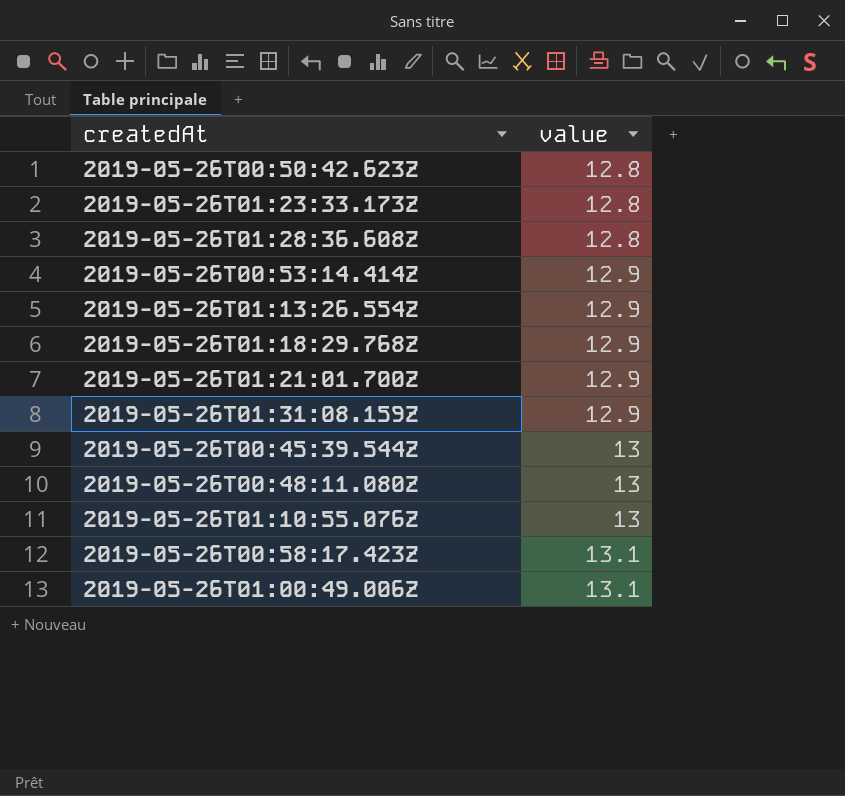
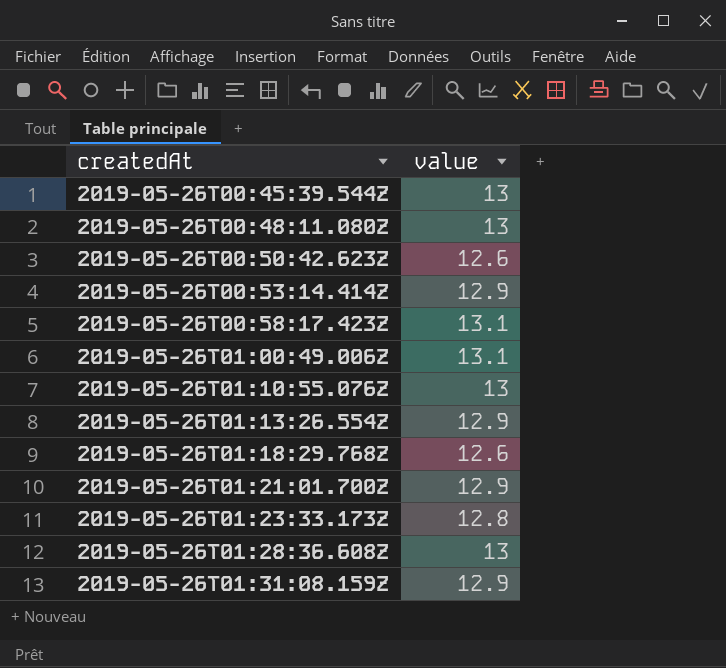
row order: value ascending -> createdAt ascending
2019-05-26T00:50:42.623Z | value: 12.8 -> 12.6
2019-05-26T01:18:29.768Z | value: 12.9 -> 12.6
2019-05-26T01:28:36.608Z | value: 12.8 -> 13

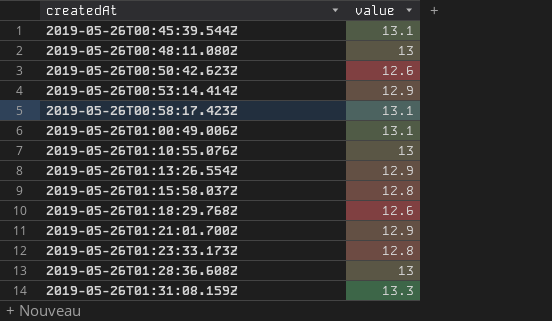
2019-05-26T00:45:39.544Z | value: 13 -> 13.1
row 2019-05-26T01:15:58.037Z: none -> 12.8
2019-05-26T01:31:08.159Z | value: 12.9 -> 13.3

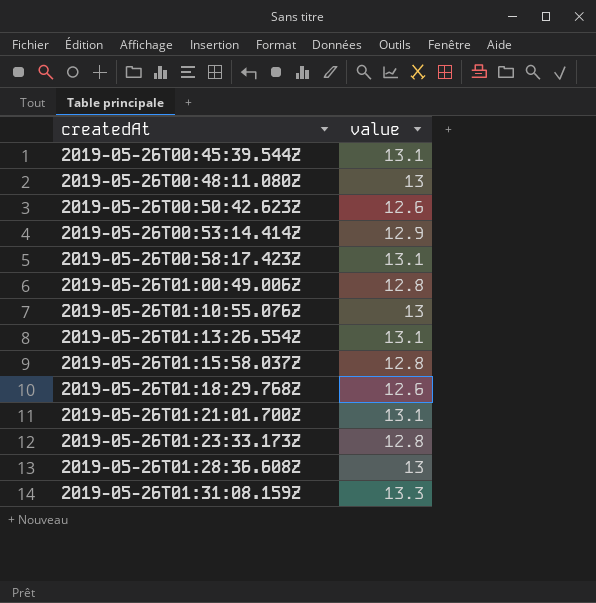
2019-05-26T01:00:49.006Z | value: 13.1 -> 12.8
2019-05-26T01:13:26.554Z | value: 12.9 -> 13.1
2019-05-26T01:21:01.700Z | value: 12.9 -> 13.1

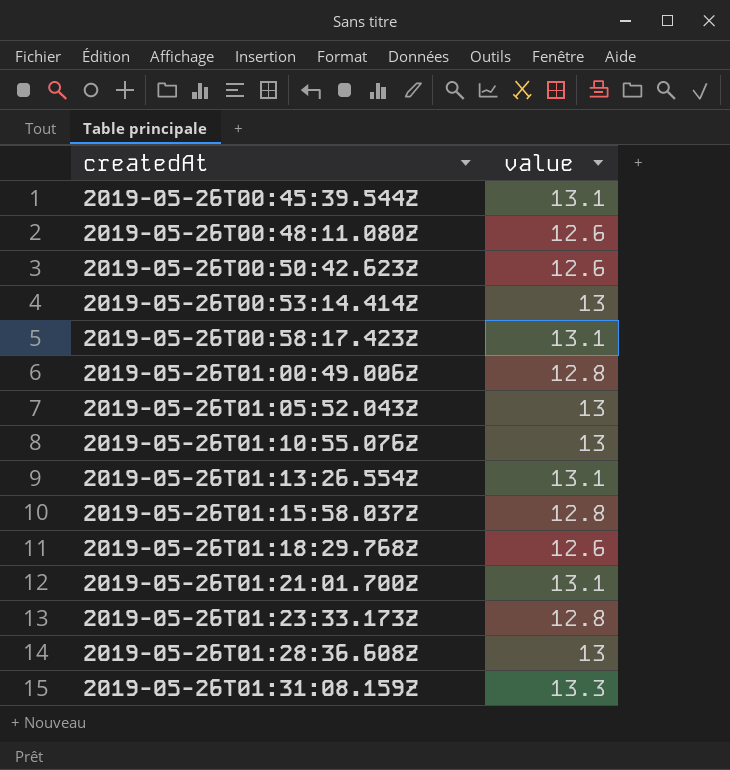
2019-05-26T00:48:11.080Z | value: 13 -> 12.6
2019-05-26T00:53:14.414Z | value: 12.9 -> 13
row 2019-05-26T01:05:52.043Z: none -> 13

